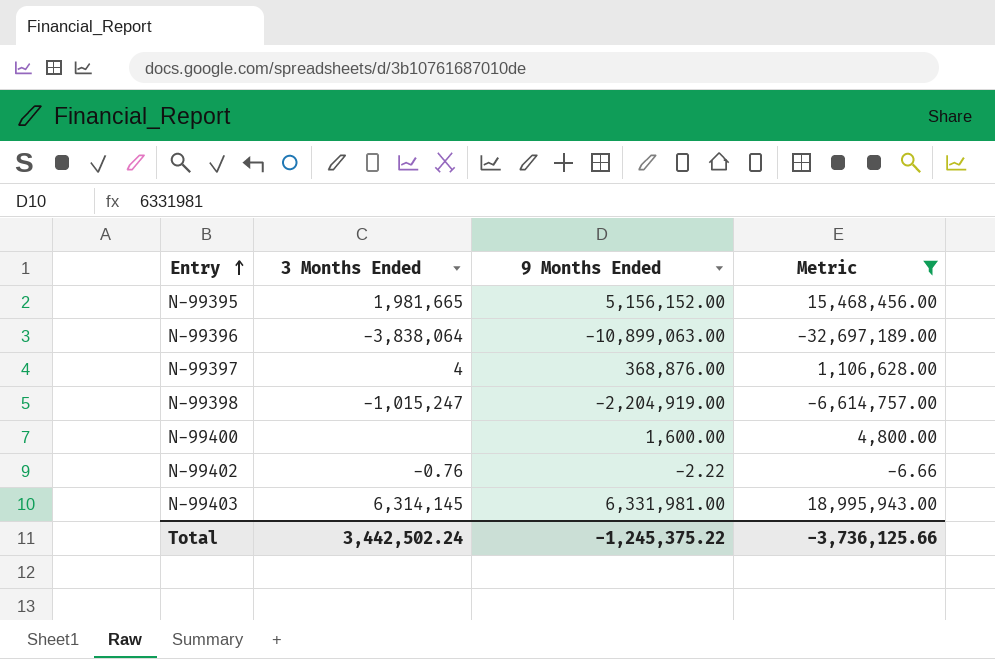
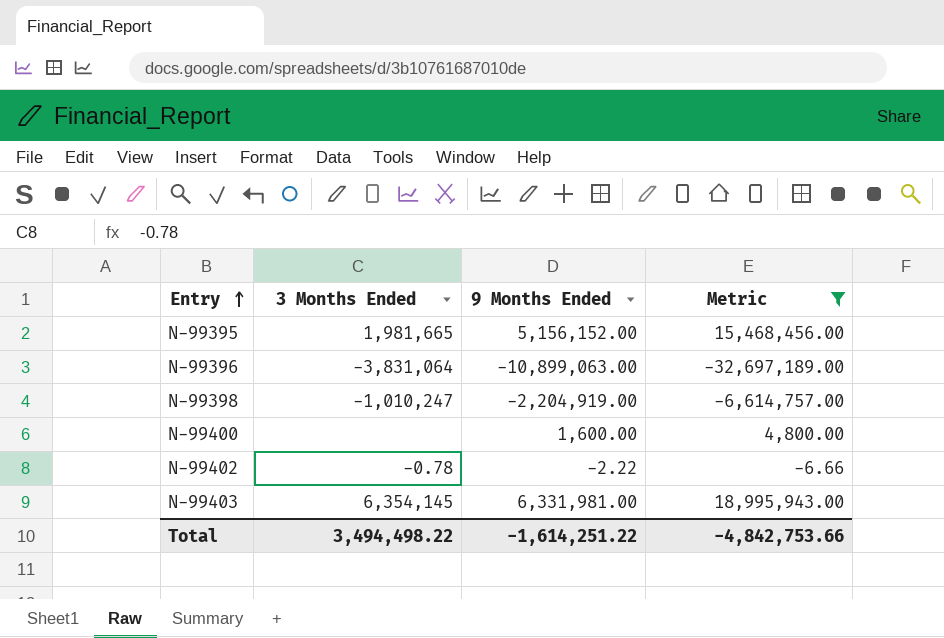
row N-99397: 4 | 368,876.00 | 1,106,628.00 -> none
N-99396 | 3 Months Ended: -3,838,064 -> -3,831,064
N-99398 | 3 Months Ended: -1,015,247 -> -1,010,247
N-99402 | 3 Months Ended: -0.76 -> -0.78
N-99403 | 3 Months Ended: 6,314,145 -> 6,354,145
Total | 3 Months Ended: 3,442,502.24 -> 3,494,498.22
Total | 9 Months Ended: -1,245,375.22 -> -1,614,251.22
Total | Metric: -3,736,125.66 -> -4,842,753.66

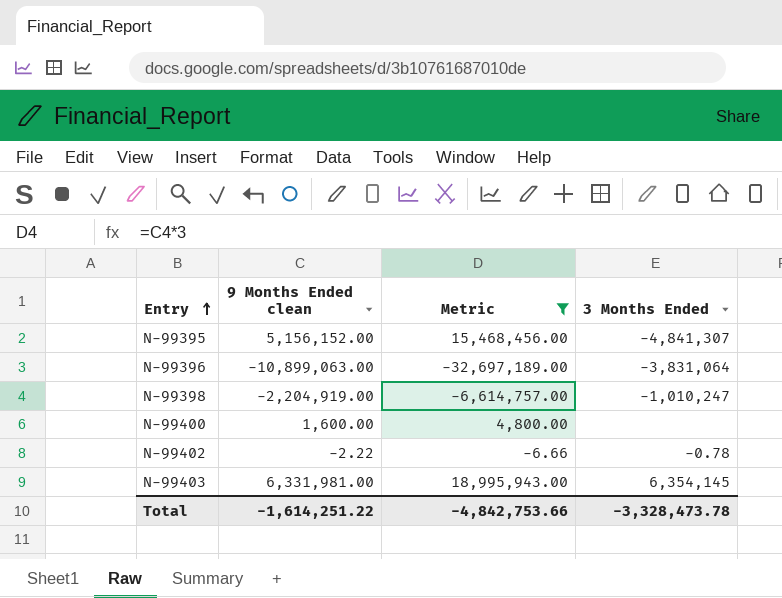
column name: 9 Months Ended -> 9 Months Ended clean
column 3 Months Ended | position: 2 -> 4
N-99395 | 3 Months Ended: 1,981,665 -> -4,841,307
Total | 3 Months Ended: 3,494,498.22 -> -3,328,473.78

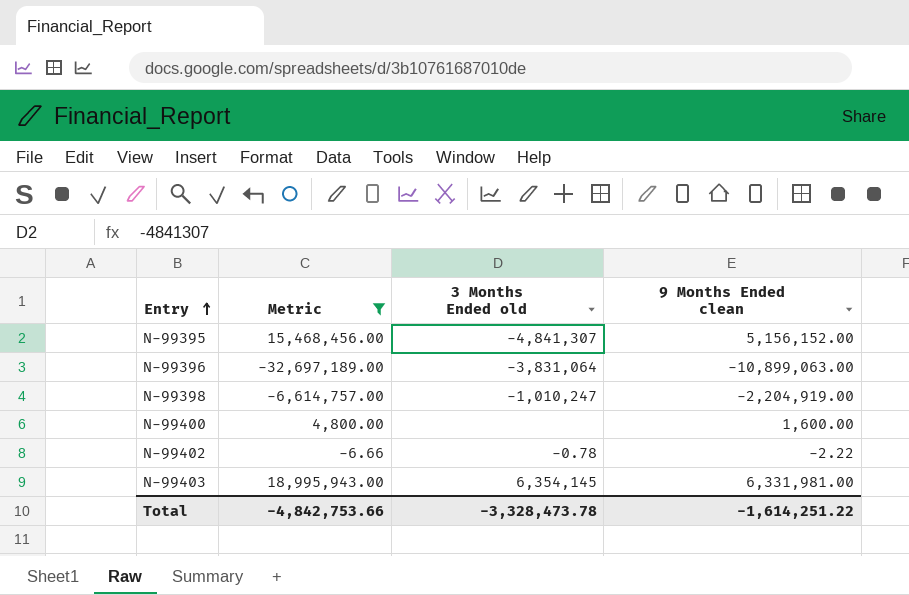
column name: 3 Months Ended -> 3 Months Ended old
column 9 Months Ended clean | position: 2 -> 4

